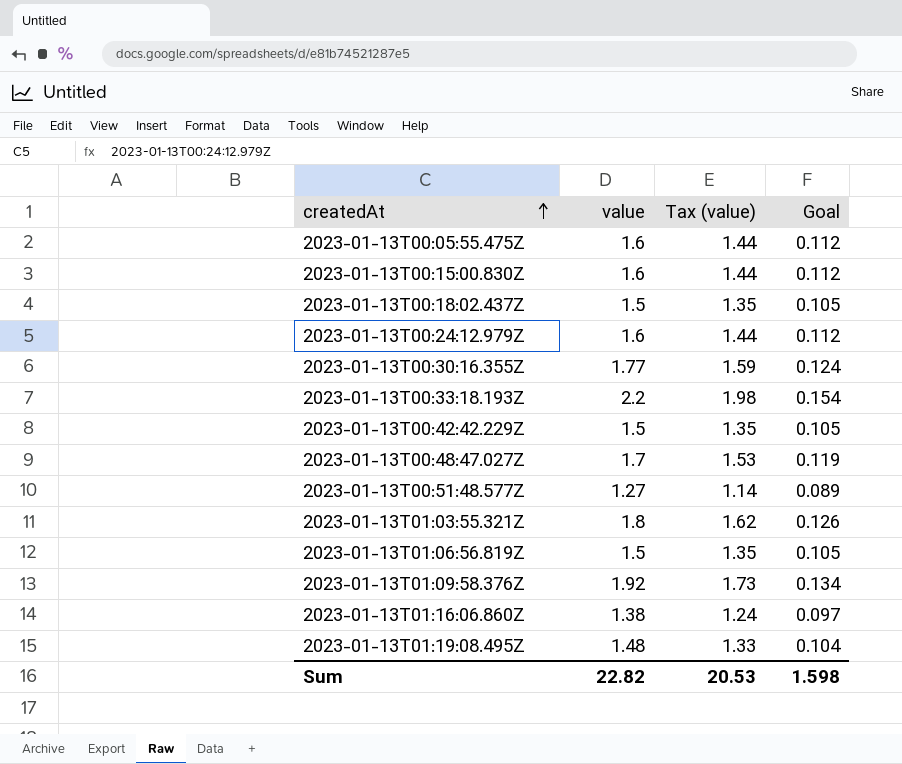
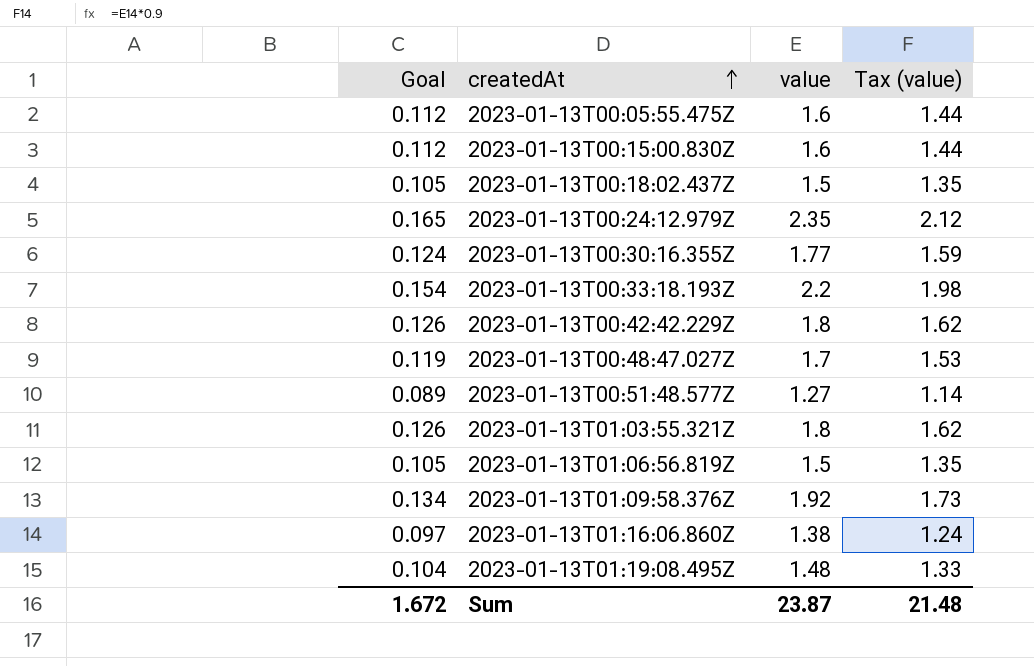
column Goal | position: 4 -> 1
2023-01-13T00:24:12.979Z | Goal: 0.112 -> 0.165
2023-01-13T00:24:12.979Z | value: 1.6 -> 2.35
2023-01-13T00:24:12.979Z | Tax (value): 1.44 -> 2.12
2023-01-13T00:42:42.229Z | Goal: 0.105 -> 0.126
2023-01-13T00:42:42.229Z | value: 1.5 -> 1.8
2023-01-13T00:42:42.229Z | Tax (value): 1.35 -> 1.62
Sum | Goal: 1.598 -> 1.672
Sum | value: 22.82 -> 23.87
Sum | Tax (value): 20.53 -> 21.48

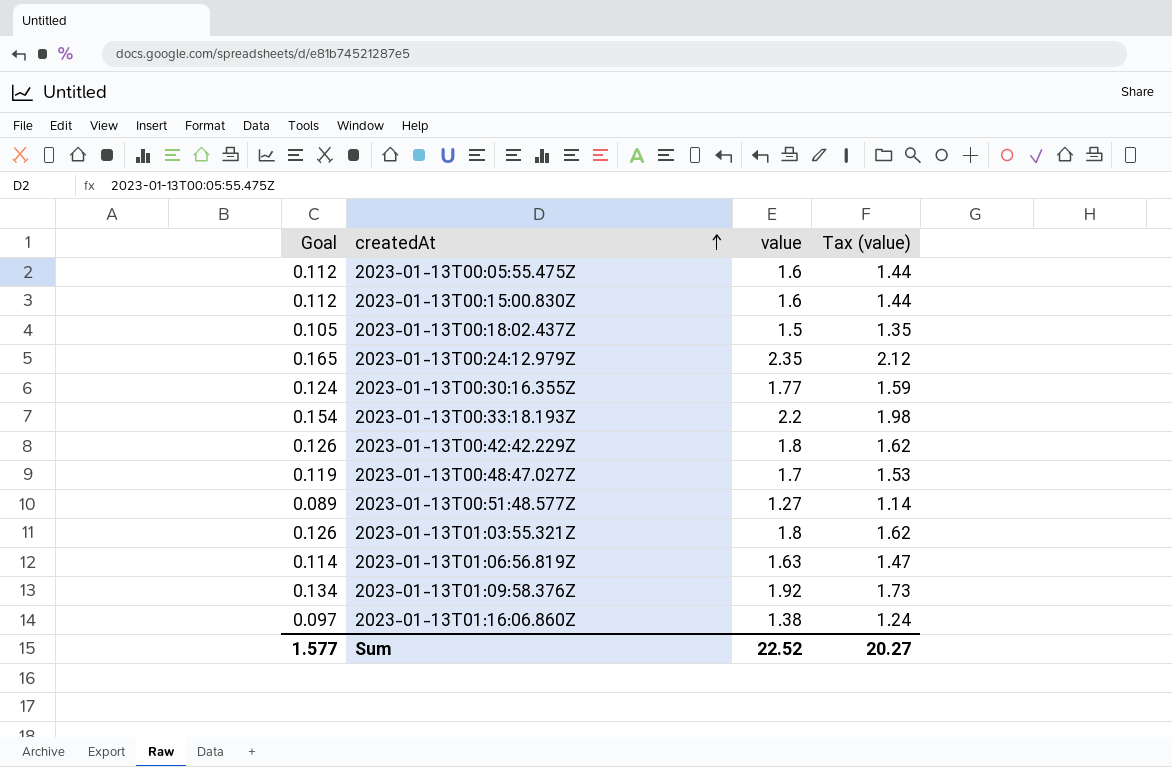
row 2023-01-13T01:19:08.495Z: 0.104 | 1.48 | 1.33 -> none
2023-01-13T01:06:56.819Z | Goal: 0.105 -> 0.114
2023-01-13T01:06:56.819Z | value: 1.5 -> 1.63
2023-01-13T01:06:56.819Z | Tax (value): 1.35 -> 1.47
Sum | Goal: 1.672 -> 1.577
Sum | value: 23.87 -> 22.52
Sum | Tax (value): 21.48 -> 20.27

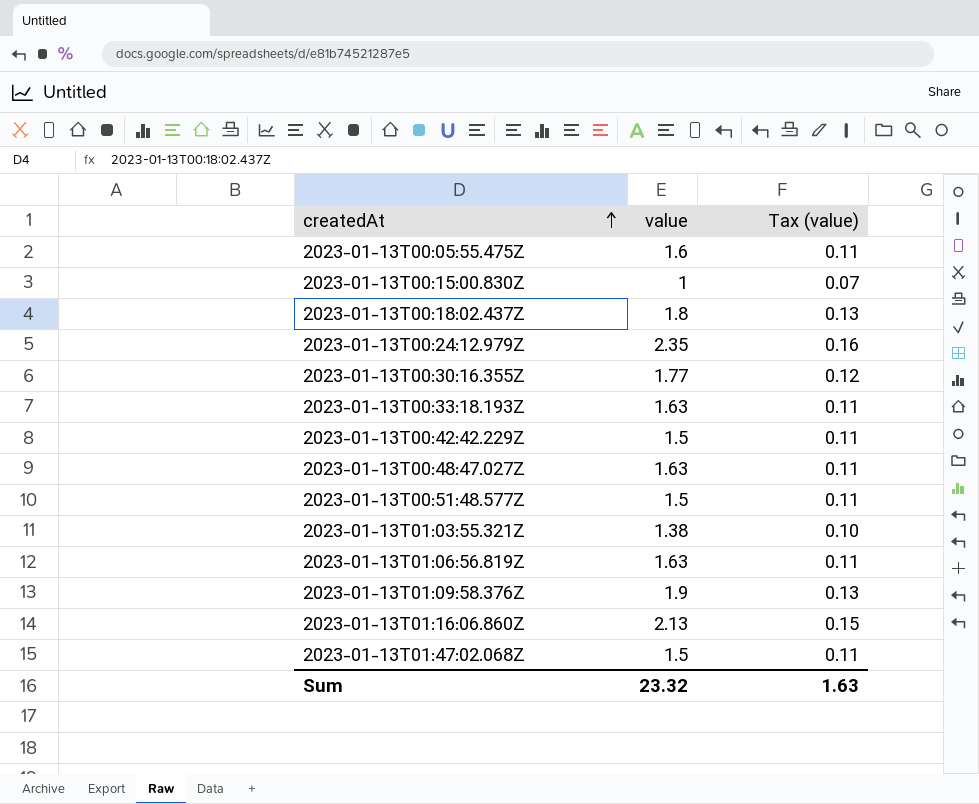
column Goal | formula: [value] * 0.07 -> none
column Tax (value) | formula: [value] * 0.9 -> [value] * 0.07
2023-01-13T00:15:00.830Z | value: 1.6 -> 1
2023-01-13T00:18:02.437Z | value: 1.5 -> 1.8
2023-01-13T00:33:18.193Z | value: 2.2 -> 1.63
2023-01-13T00:42:42.229Z | value: 1.8 -> 1.5
2023-01-13T00:48:47.027Z | value: 1.7 -> 1.63
2023-01-13T00:51:48.577Z | value: 1.27 -> 1.5
2023-01-13T01:03:55.321Z | value: 1.8 -> 1.38
2023-01-13T01:09:58.376Z | value: 1.92 -> 1.9
2023-01-13T01:16:06.860Z | value: 1.38 -> 2.13
row 2023-01-13T01:47:02.068Z: none -> 1.5 | 0.11
Sum | value: 22.52 -> 23.32
Sum | Tax (value): 20.27 -> 1.63

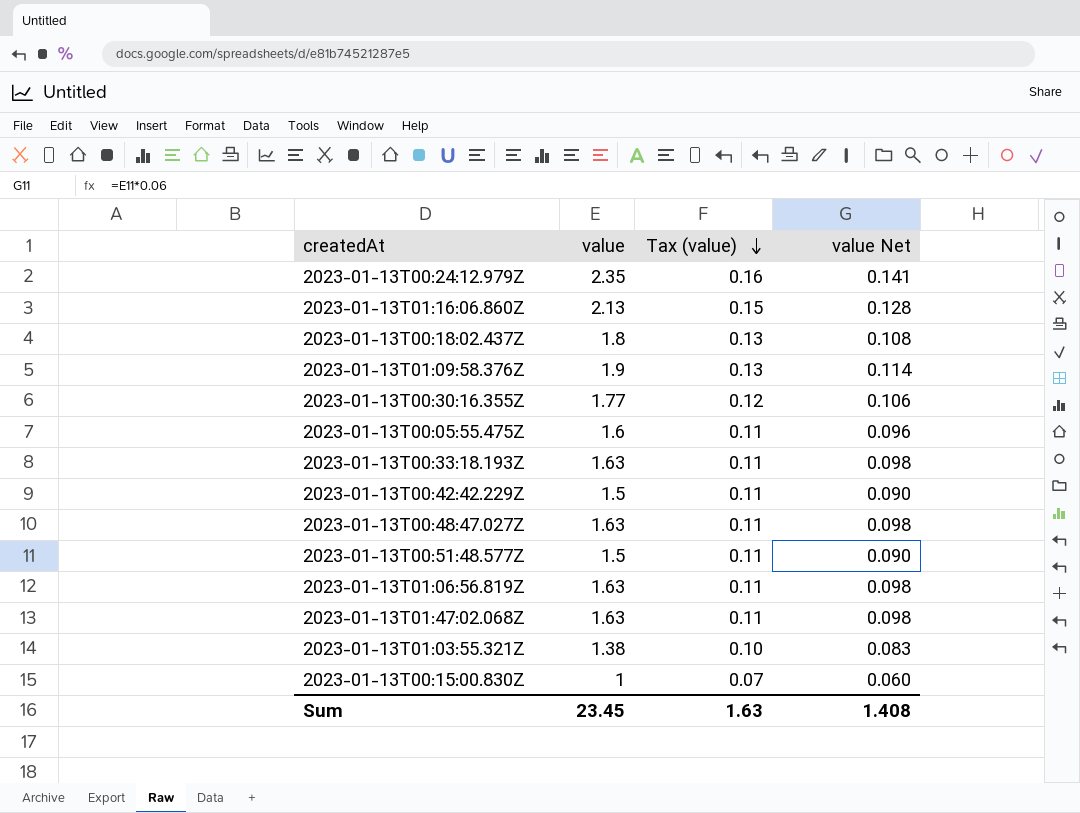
row order: createdAt ascending -> Tax (value) descending
column value Net | formula: none -> [value] * 0.06
2023-01-13T01:47:02.068Z | value: 1.5 -> 1.63
Sum | value: 23.32 -> 23.45

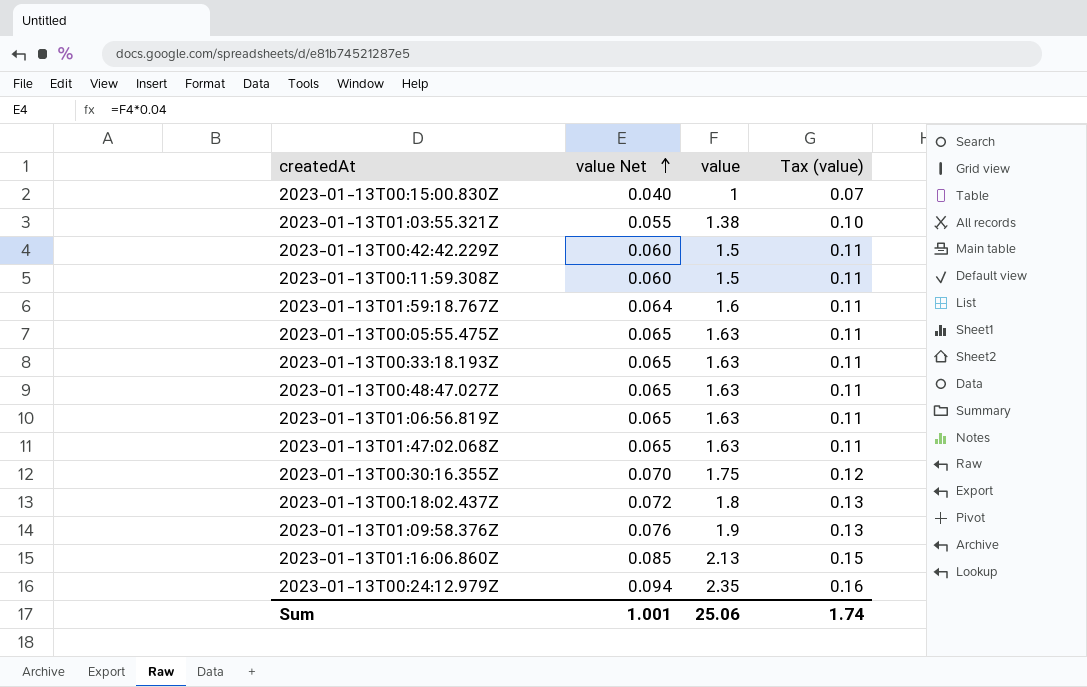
row order: Tax (value) descending -> value Net ascending
column value Net | formula: [value] * 0.06 -> [value] * 0.04
column value Net | position: 4 -> 2
row 2023-01-13T00:51:48.577Z: 1.5 | 0.11 | 0.090 -> none
row 2023-01-13T00:11:59.308Z: none -> 0.060 | 1.5 | 0.11
row 2023-01-13T01:59:18.767Z: none -> 0.064 | 1.6 | 0.11
2023-01-13T00:05:55.475Z | value: 1.6 -> 1.63
2023-01-13T00:30:16.355Z | value: 1.77 -> 1.75
Sum | value Net: 1.408 -> 1.001
Sum | value: 23.45 -> 25.06
Sum | Tax (value): 1.63 -> 1.74

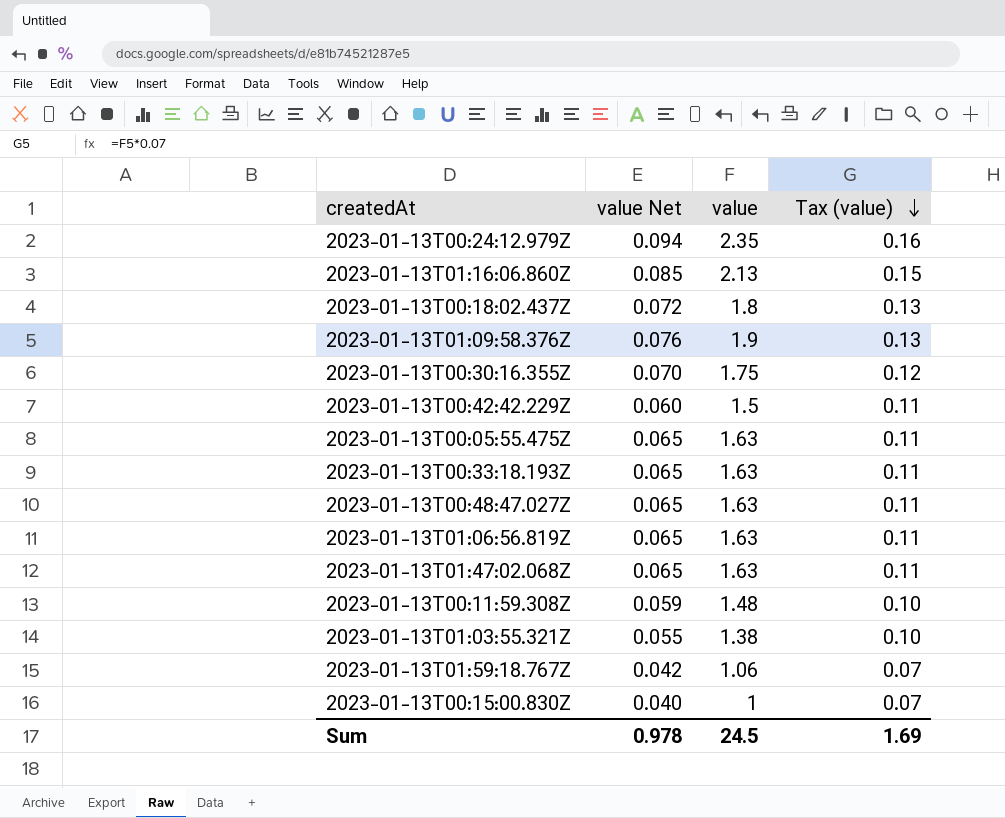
row order: value Net ascending -> Tax (value) descending
2023-01-13T00:11:59.308Z | value Net: 0.060 -> 0.059
2023-01-13T00:11:59.308Z | value: 1.5 -> 1.48
2023-01-13T00:11:59.308Z | Tax (value): 0.11 -> 0.10
2023-01-13T01:59:18.767Z | value Net: 0.064 -> 0.042
2023-01-13T01:59:18.767Z | value: 1.6 -> 1.06
2023-01-13T01:59:18.767Z | Tax (value): 0.11 -> 0.07
Sum | value Net: 1.001 -> 0.978
Sum | value: 25.06 -> 24.5
Sum | Tax (value): 1.74 -> 1.69

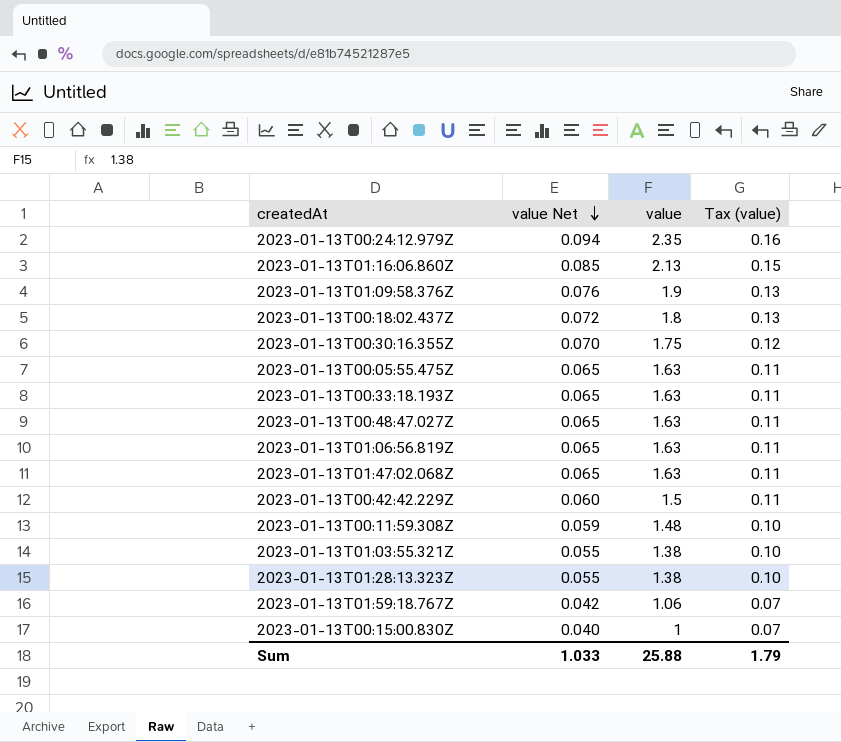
row order: Tax (value) descending -> value Net descending
row 2023-01-13T01:28:13.323Z: none -> 0.055 | 1.38 | 0.10
Sum | value Net: 0.978 -> 1.033
Sum | value: 24.5 -> 25.88
Sum | Tax (value): 1.69 -> 1.79

